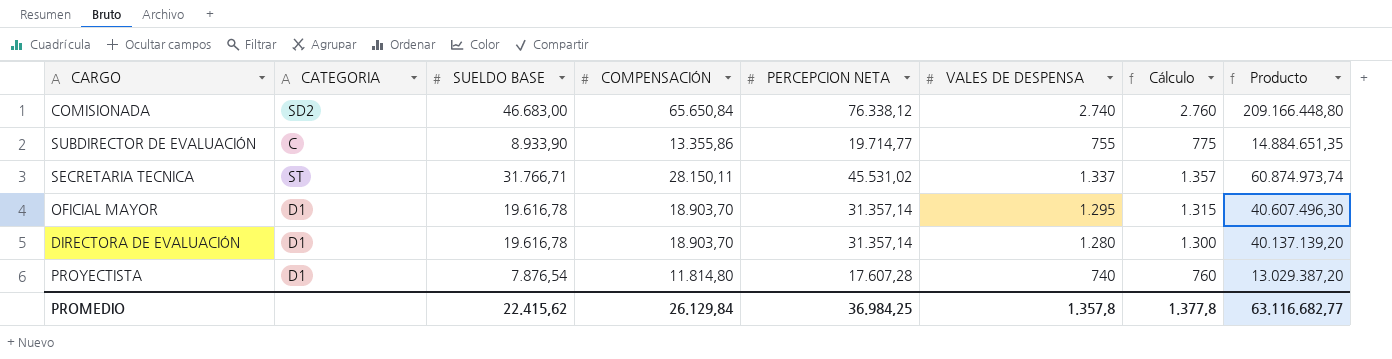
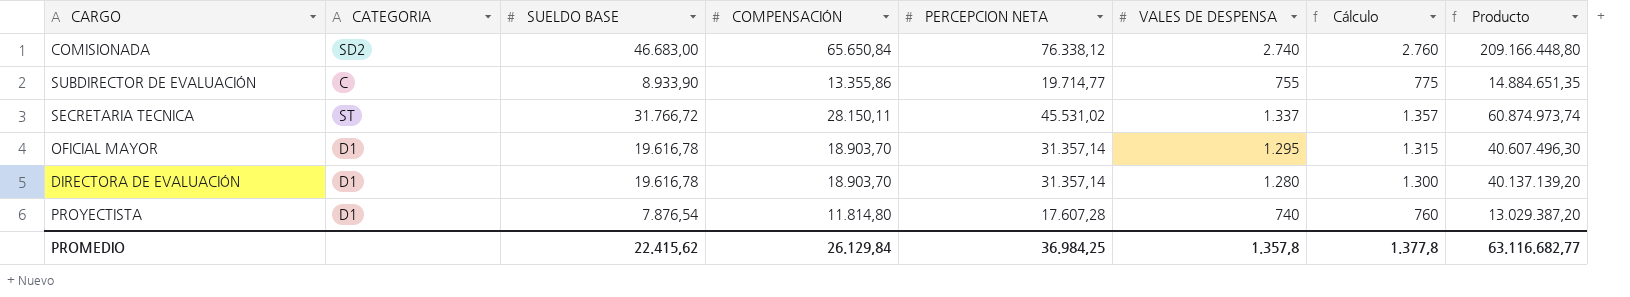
SECRETARIA TECNICA | SUELDO BASE: 31.766,71 -> 31.766,72

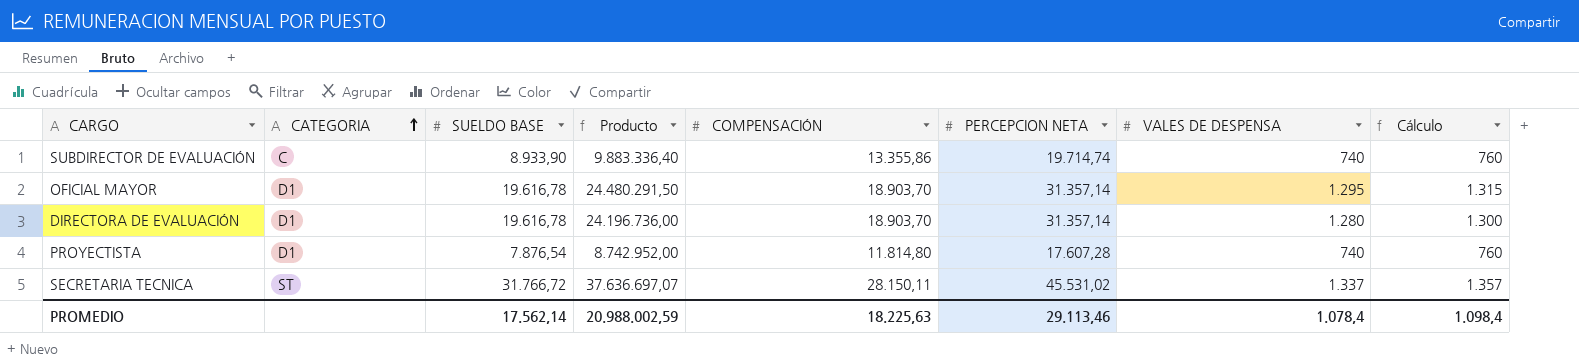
row order: none -> CATEGORIA ascending
column Producto | formula: [PERCEPCION NETA] * [VALES DE DESPENSA] -> [COMPENSACIÓN] * [VALES DE DESPENSA]
column Producto | position: 8 -> 4
row COMISIONADA: SD2 | 46.683,00 | 65.650,84 | 76.338,12 | 2.740 | 2.760 | 209.166.448,80 -> none
SUBDIRECTOR DE EVALUACIÓN | PERCEPCION NETA: 19.714,77 -> 19.714,74
SUBDIRECTOR DE EVALUACIÓN | VALES DE DESPENSA: 755 -> 740
SUBDIRECTOR DE EVALUACIÓN | Cálculo: 775 -> 760
PROMEDIO | SUELDO BASE: 22.415,62 -> 17.562,14
PROMEDIO | Producto: 63.116.682,77 -> 20.988.002,59
PROMEDIO | COMPENSACIÓN: 26.129,84 -> 18.225,63
PROMEDIO | PERCEPCION NETA: 36.984,25 -> 29.113,46
PROMEDIO | VALES DE DESPENSA: 1.357,8 -> 1.078,4
PROMEDIO | Cálculo: 1.377,8 -> 1.098,4

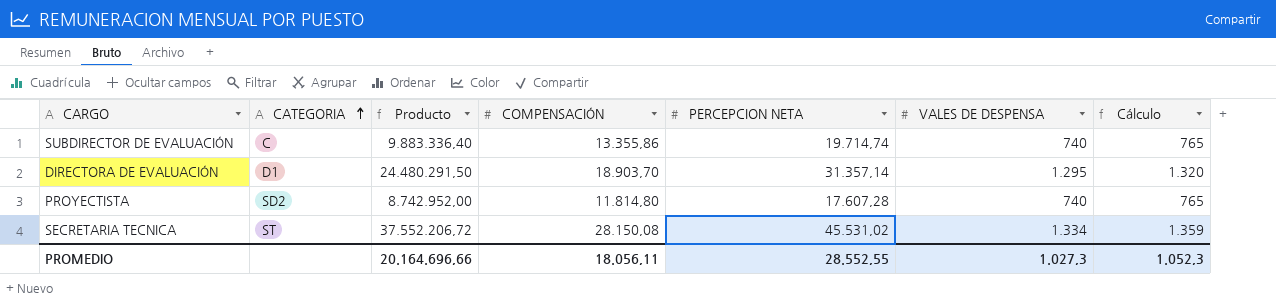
column SUELDO BASE | position: 3 -> none
column Cálculo | formula: [VALES DE DESPENSA] + 20 -> [VALES DE DESPENSA] + 25
row OFICIAL MAYOR: D1 | 19.616,78 | 24.480.291,50 | 18.903,70 | 31.357,14 | 1.295 | 1.315 -> none
DIRECTORA DE EVALUACIÓN | Producto: 24.196.736,00 -> 24.480.291,50
DIRECTORA DE EVALUACIÓN | VALES DE DESPENSA: 1.280 -> 1.295
PROYECTISTA | CATEGORIA: D1 -> SD2
SECRETARIA TECNICA | Producto: 37.636.697,07 -> 37.552.206,72
SECRETARIA TECNICA | COMPENSACIÓN: 28.150,11 -> 28.150,08
SECRETARIA TECNICA | VALES DE DESPENSA: 1.337 -> 1.334
PROMEDIO | Producto: 20.988.002,59 -> 20.164.696,66
PROMEDIO | COMPENSACIÓN: 18.225,63 -> 18.056,11
PROMEDIO | PERCEPCION NETA: 29.113,46 -> 28.552,55
PROMEDIO | VALES DE DESPENSA: 1.078,4 -> 1.027,3
PROMEDIO | Cálculo: 1.098,4 -> 1.052,3

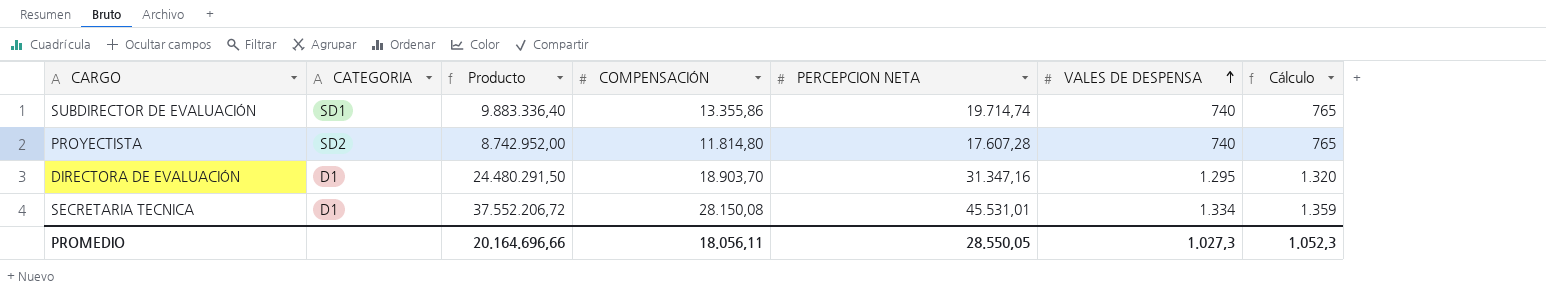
row order: CATEGORIA ascending -> VALES DE DESPENSA ascending
SUBDIRECTOR DE EVALUACIÓN | CATEGORIA: C -> SD1
DIRECTORA DE EVALUACIÓN | PERCEPCION NETA: 31.357,14 -> 31.347,16
SECRETARIA TECNICA | CATEGORIA: ST -> D1
SECRETARIA TECNICA | PERCEPCION NETA: 45.531,02 -> 45.531,01
PROMEDIO | PERCEPCION NETA: 28.552,55 -> 28.550,05

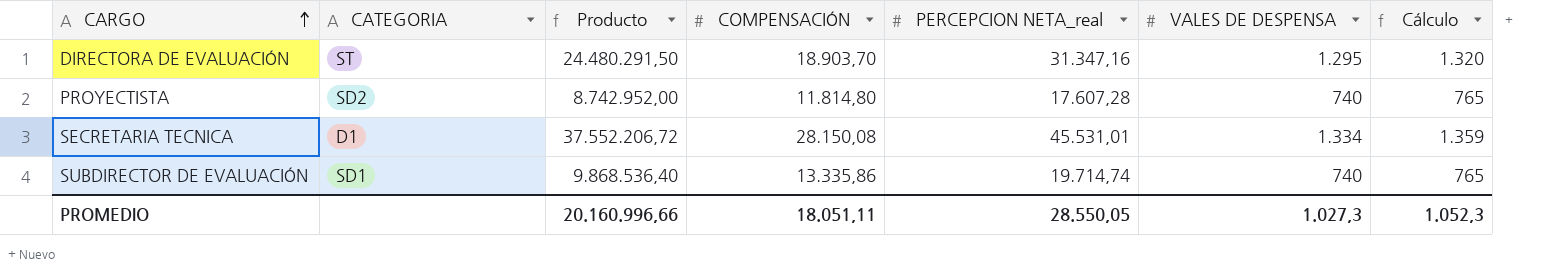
row order: VALES DE DESPENSA ascending -> CARGO ascending
column name: PERCEPCION NETA -> PERCEPCION NETA_real
DIRECTORA DE EVALUACIÓN | CATEGORIA: D1 -> ST
SUBDIRECTOR DE EVALUACIÓN | Producto: 9.883.336,40 -> 9.868.536,40
SUBDIRECTOR DE EVALUACIÓN | COMPENSACIÓN: 13.355,86 -> 13.335,86
PROMEDIO | Producto: 20.164.696,66 -> 20.160.996,66
PROMEDIO | COMPENSACIÓN: 18.056,11 -> 18.051,11

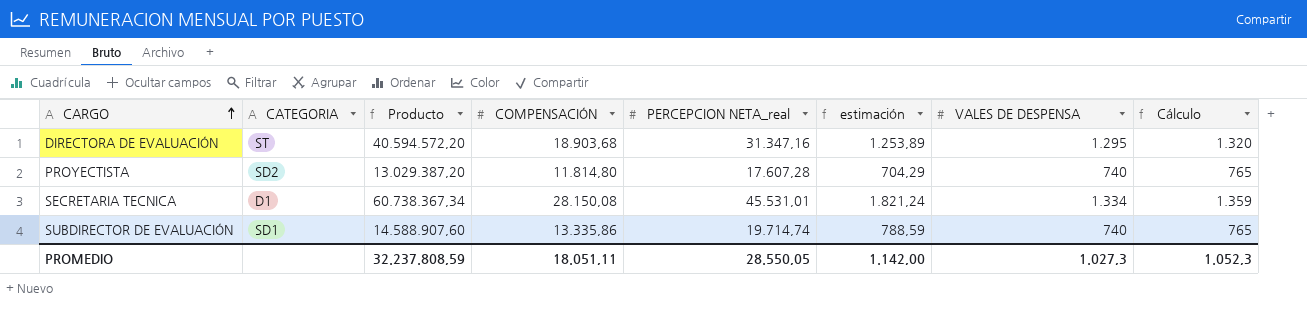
column Producto | formula: [COMPENSACIÓN] * [VALES DE DESPENSA] -> [PERCEPCION NETA_real] * [VALES DE DESPENSA]
column estimación | formula: none -> [PERCEPCION NETA_real] * 0,04
DIRECTORA DE EVALUACIÓN | COMPENSACIÓN: 18.903,70 -> 18.903,68
PROMEDIO | Producto: 20.160.996,66 -> 32.237.808,59

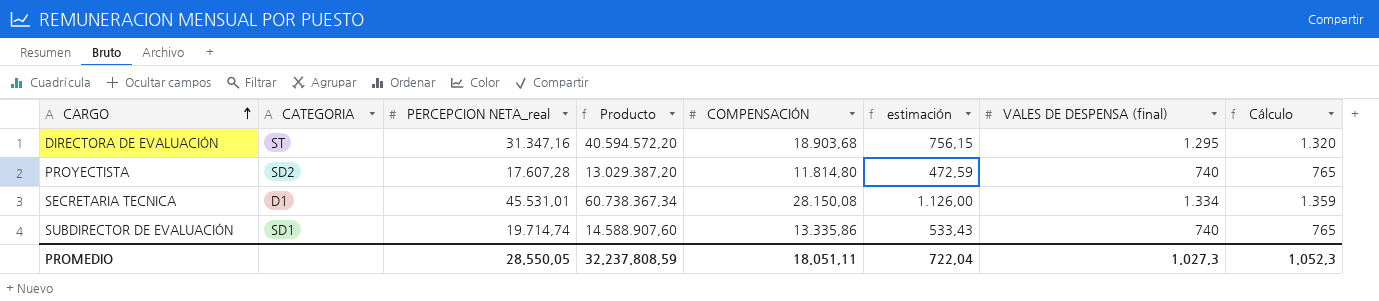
column PERCEPCION NETA_real | position: 5 -> 3
column estimación | formula: [PERCEPCION NETA_real] * 0,04 -> [COMPENSACIÓN] * 0,04
column name: VALES DE DESPENSA -> VALES DE DESPENSA (final)
PROMEDIO | estimación: 1.142,00 -> 722,04

